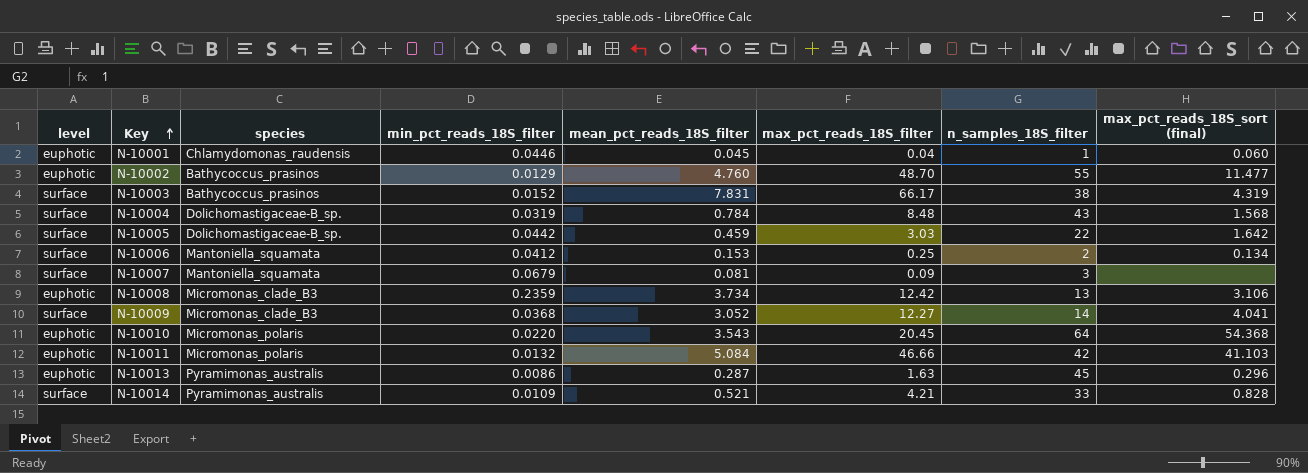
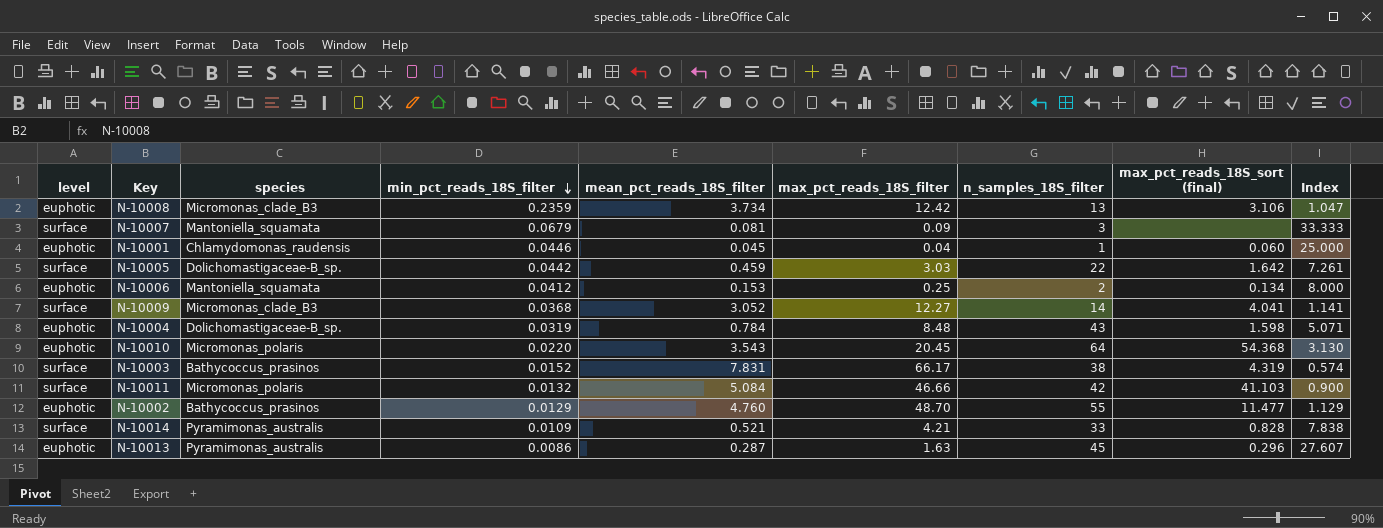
row order: Key ascending -> min_pct_reads_18S_filter descending
column Index | formula: none -> [n_samples_18S_filter] / [max_pct_reads_18S_filter]
N-10006 | level: surface -> euphotic
N-10004 | level: surface -> euphotic
N-10004 | max_pct_reads_18S_sort (final): 1.568 -> 1.598
N-10011 | level: euphotic -> surface

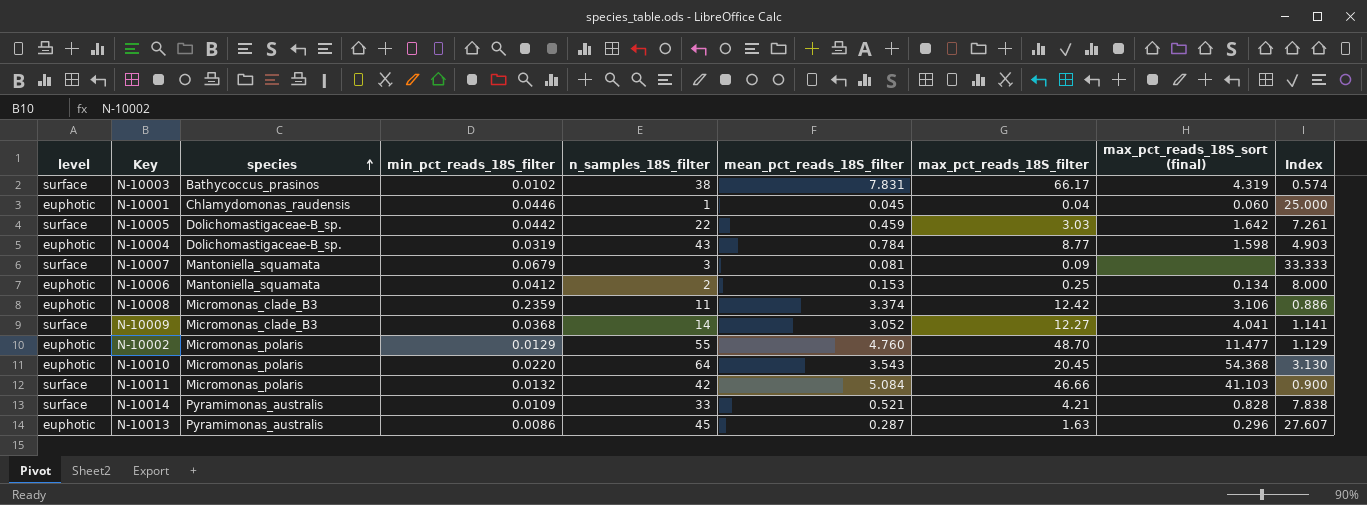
row order: min_pct_reads_18S_filter descending -> species ascending
column n_samples_18S_filter | position: 7 -> 5
N-10003 | min_pct_reads_18S_filter: 0.0152 -> 0.0102
N-10004 | max_pct_reads_18S_filter: 8.48 -> 8.77
N-10004 | Index: 5.071 -> 4.903
N-10008 | n_samples_18S_filter: 13 -> 11
N-10008 | mean_pct_reads_18S_filter: 3.734 -> 3.374
N-10008 | Index: 1.047 -> 0.886
N-10002 | species: Bathycoccus_prasinos -> Micromonas_polaris

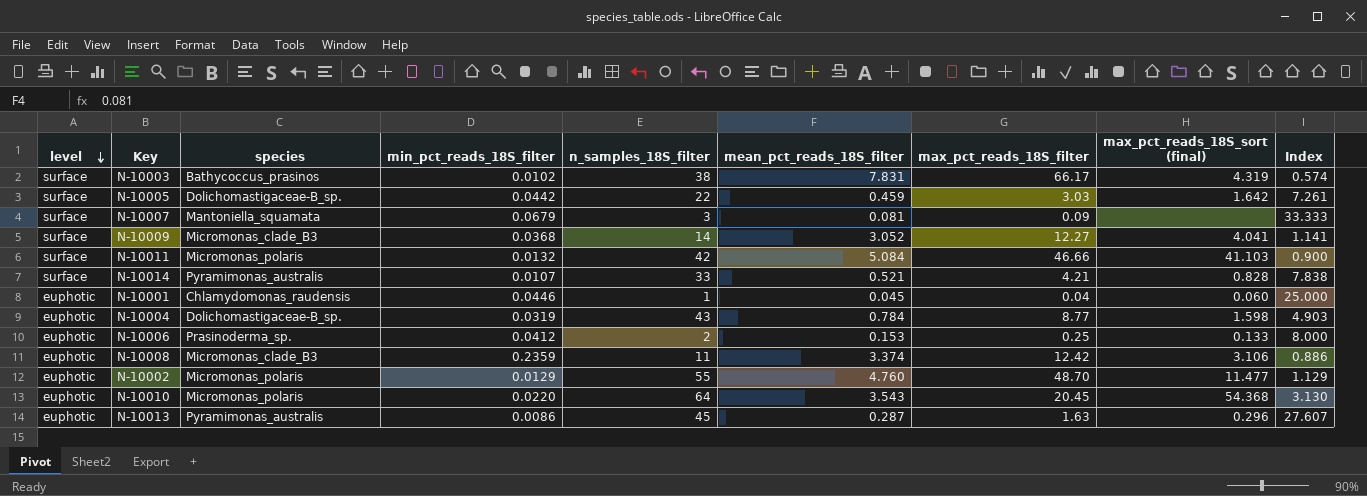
row order: species ascending -> level descending
N-10014 | min_pct_reads_18S_filter: 0.0109 -> 0.0107
N-10006 | species: Mantoniella_squamata -> Prasinoderma_sp.
N-10006 | max_pct_reads_18S_sort (final): 0.134 -> 0.133

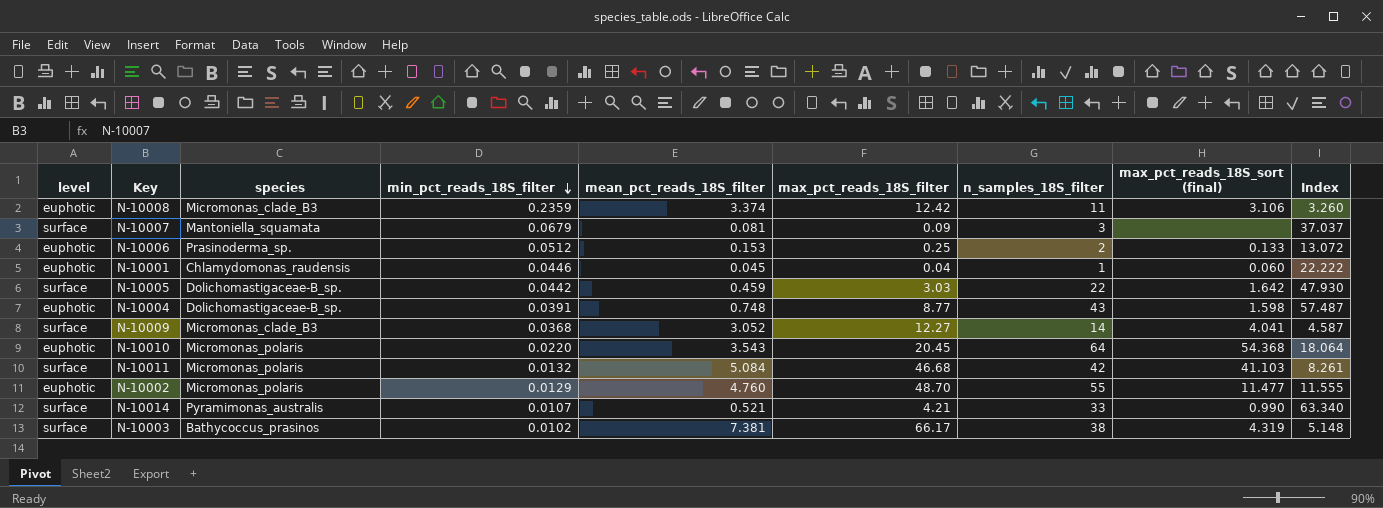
row order: level descending -> min_pct_reads_18S_filter descending
column n_samples_18S_filter | position: 5 -> 7
column Index | formula: [n_samples_18S_filter] / [max_pct_reads_18S_filter] -> [n_samples_18S_filter] / [mean_pct_reads_18S_filter]
row N-10013: euphotic | Pyramimonas_australis | 0.0086 | 45 | 0.287 | 1.63 | 0.296 | 27.607 -> none
N-10006 | min_pct_reads_18S_filter: 0.0412 -> 0.0512
N-10004 | min_pct_reads_18S_filter: 0.0319 -> 0.0391
N-10004 | mean_pct_reads_18S_filter: 0.784 -> 0.748
N-10011 | max_pct_reads_18S_filter: 46.66 -> 46.68
N-10014 | max_pct_reads_18S_sort (final): 0.828 -> 0.990
N-10003 | mean_pct_reads_18S_filter: 7.831 -> 7.381

